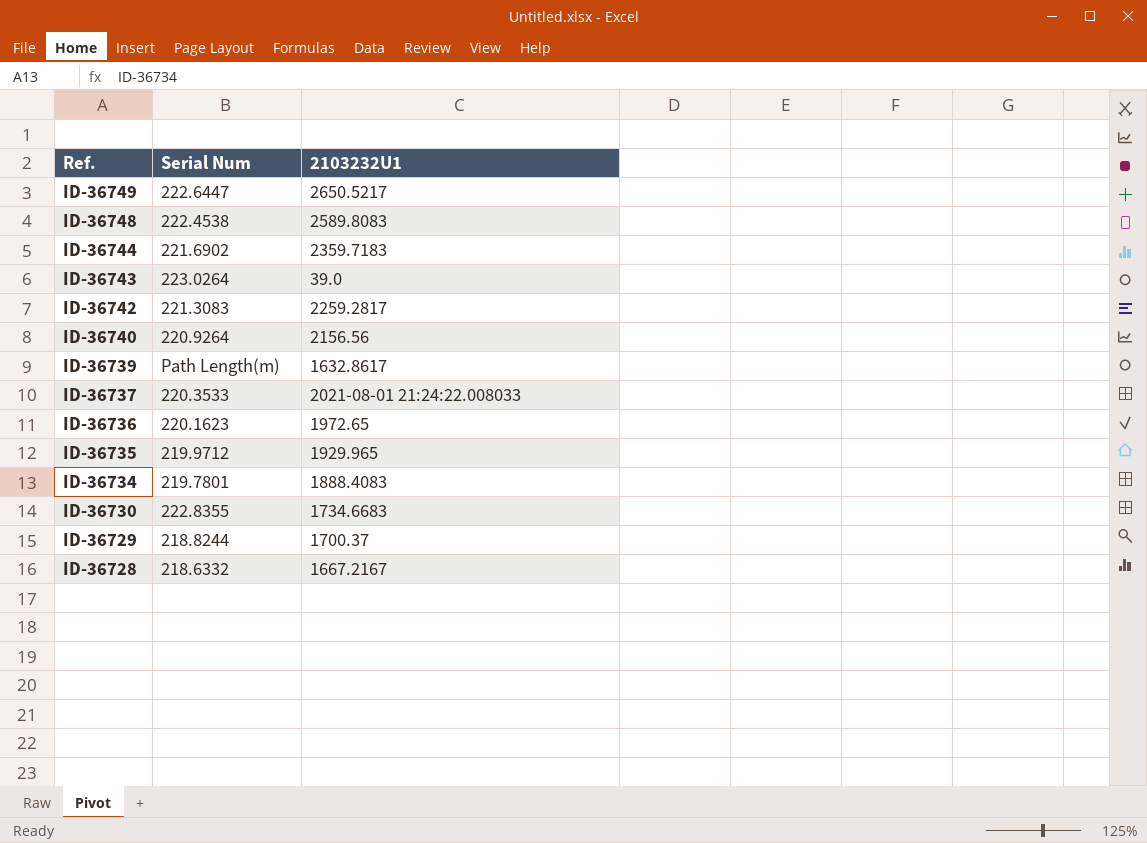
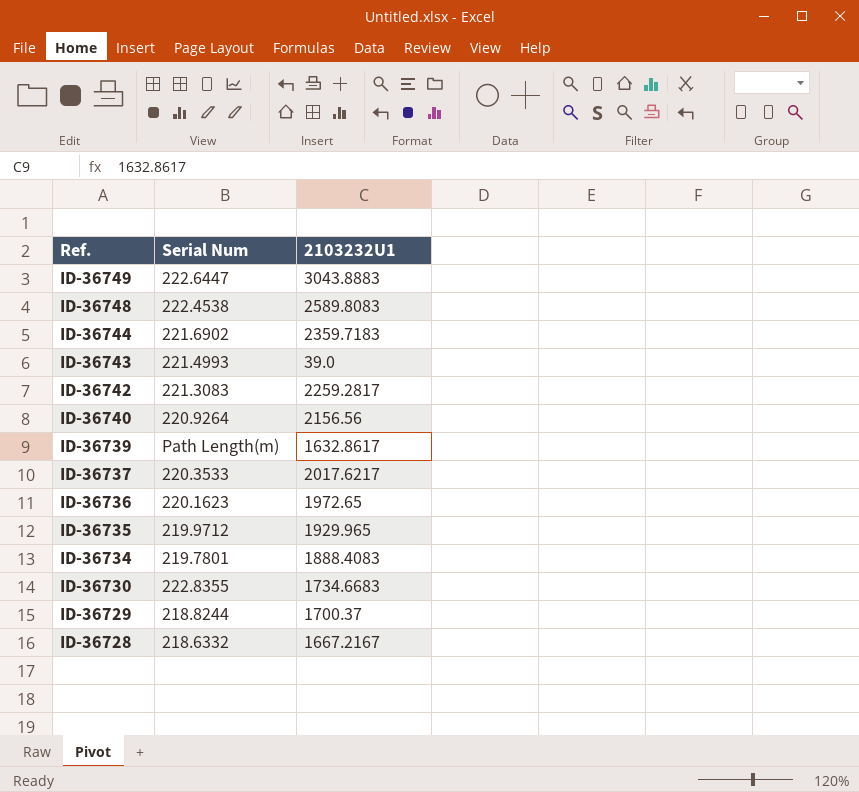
ID-36749 | 2103232U1: 2650.5217 -> 3043.8883
ID-36743 | Serial Num: 223.0264 -> 221.4993
ID-36737 | 2103232U1: 2021-08-01 21:24:22.008033 -> 2017.6217

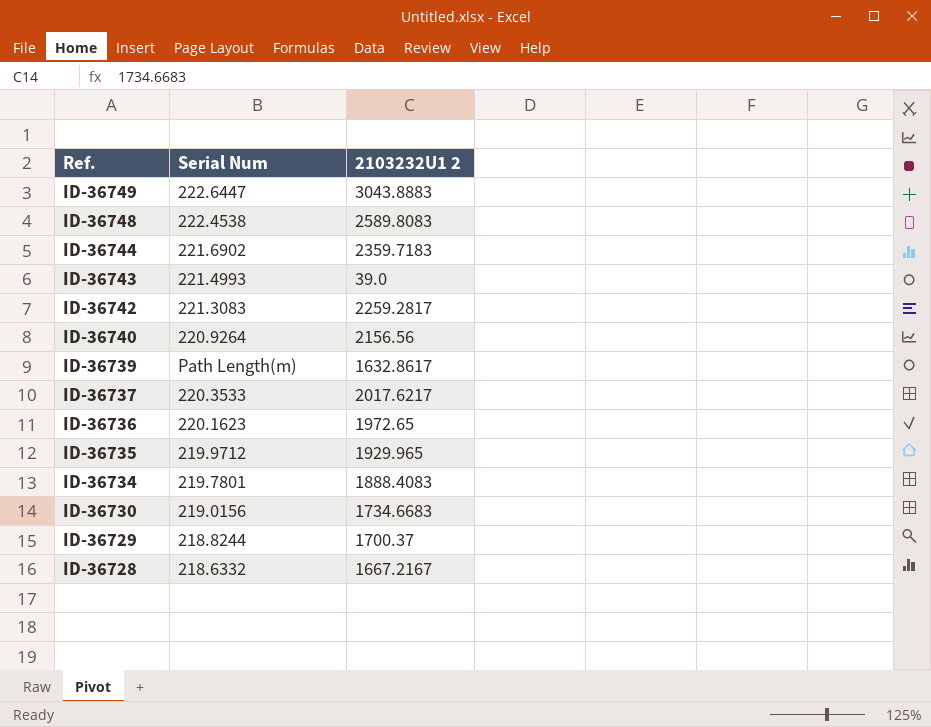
column name: 2103232U1 -> 2103232U1 2
ID-36730 | Serial Num: 222.8355 -> 219.0156

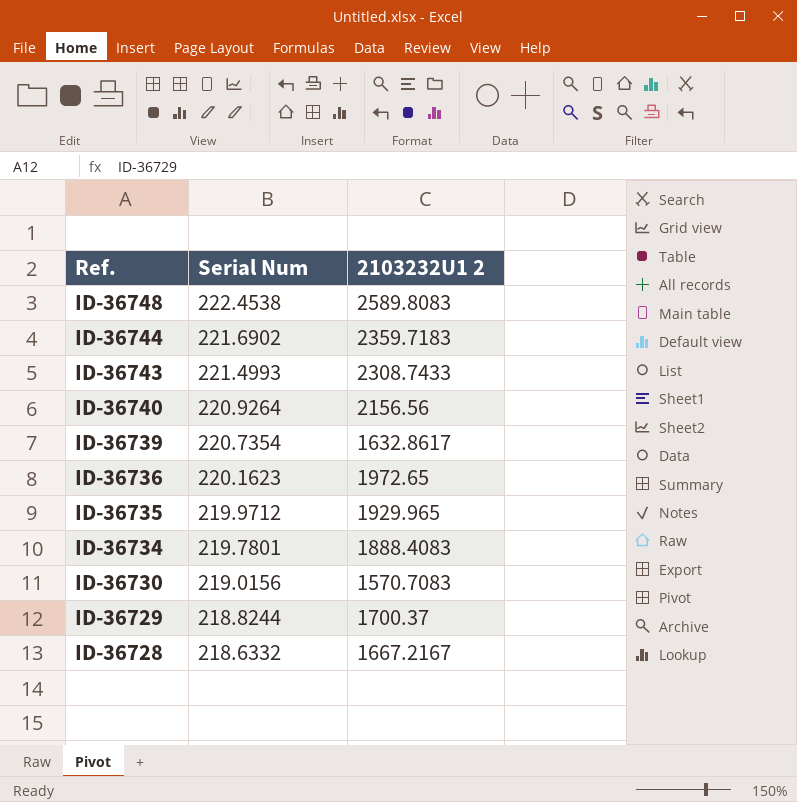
row ID-36749: 222.6447 | 3043.8883 -> none
row ID-36742: 221.3083 | 2259.2817 -> none
row ID-36737: 220.3533 | 2017.6217 -> none
ID-36743 | 2103232U1 2: 39.0 -> 2308.7433
ID-36739 | Serial Num: Path Length(m) -> 220.7354
ID-36730 | 2103232U1 2: 1734.6683 -> 1570.7083

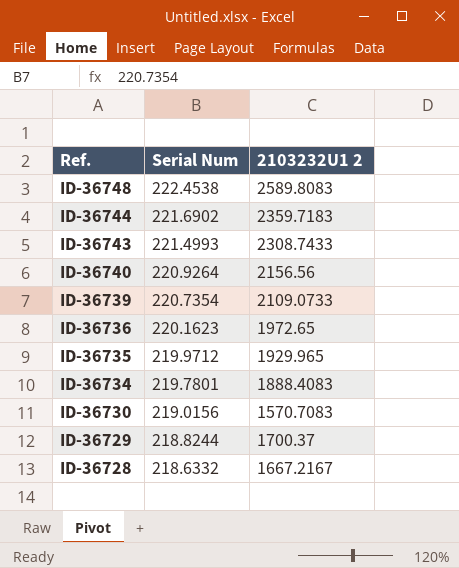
ID-36739 | 2103232U1 2: 1632.8617 -> 2109.0733

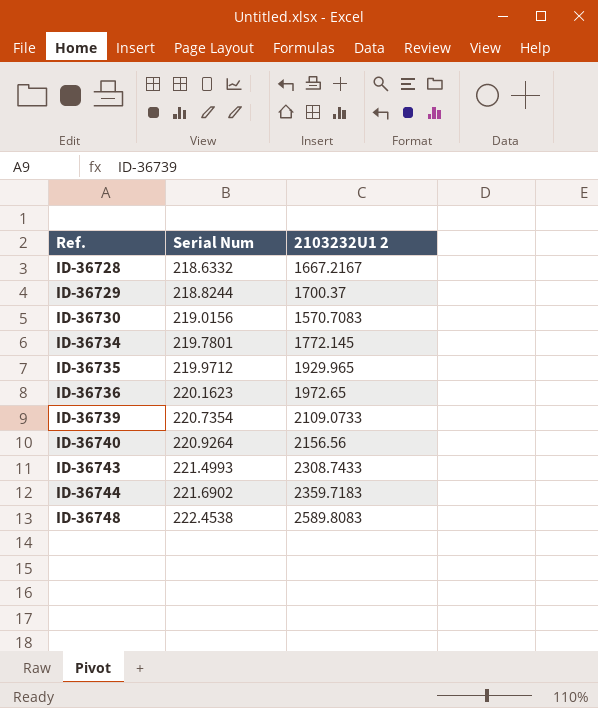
row order: Ref. descending -> Ref. ascending
ID-36734 | 2103232U1 2: 1888.4083 -> 1772.145

